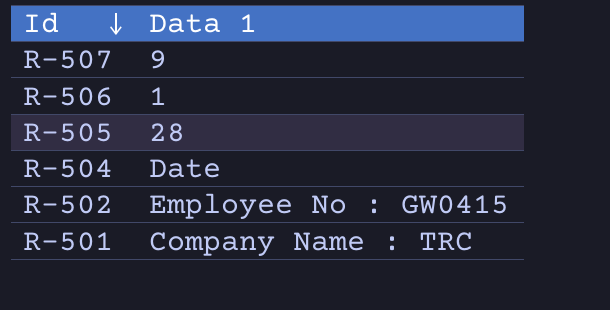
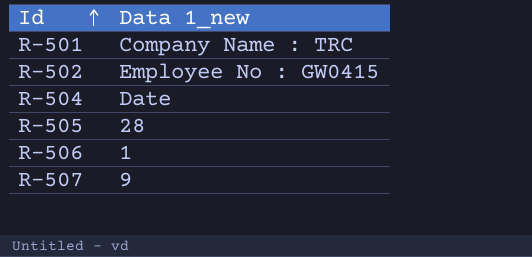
row order: Id descending -> Id ascending
column name: Data 1 -> Data 1_new

